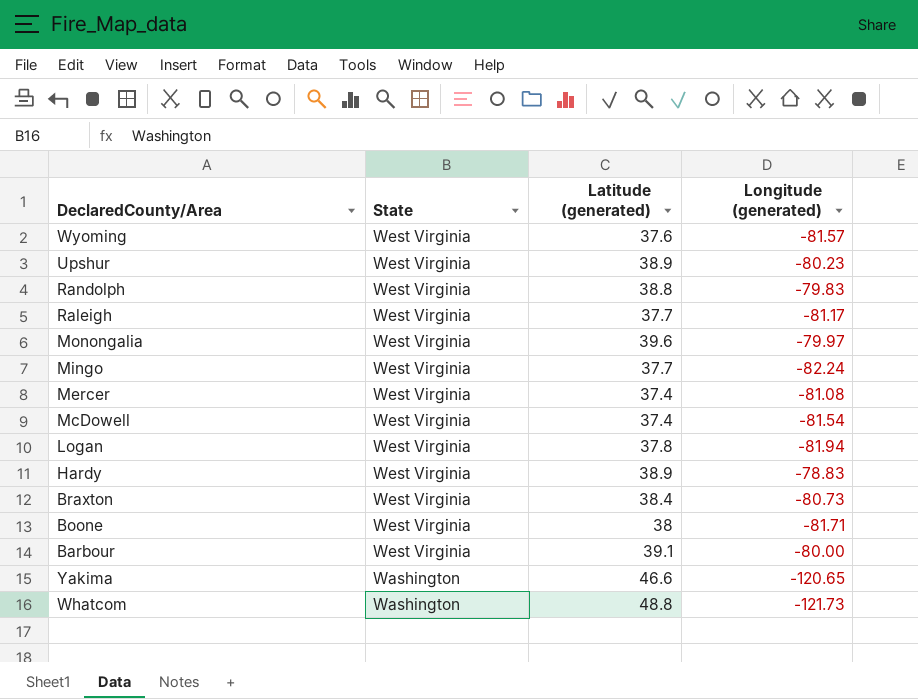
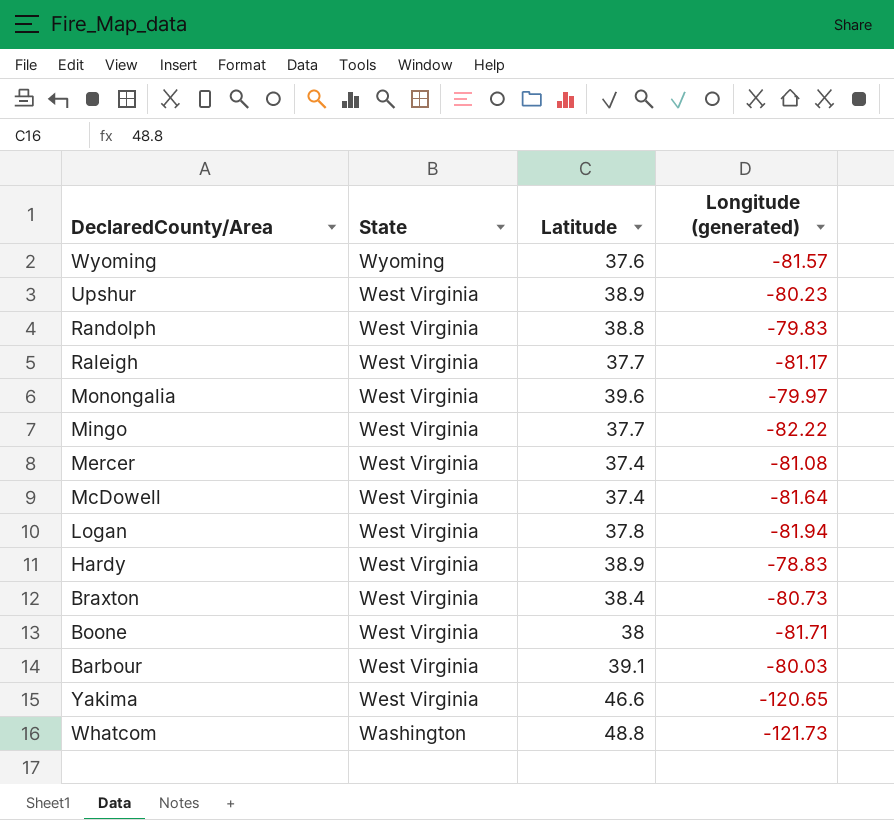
column name: Latitude (generated) -> Latitude
Wyoming | State: West Virginia -> Wyoming
Mingo | Longitude (generated): -82.24 -> -82.22
McDowell | Longitude (generated): -81.54 -> -81.64
Barbour | Longitude (generated): -80.00 -> -80.03
Yakima | State: Washington -> West Virginia

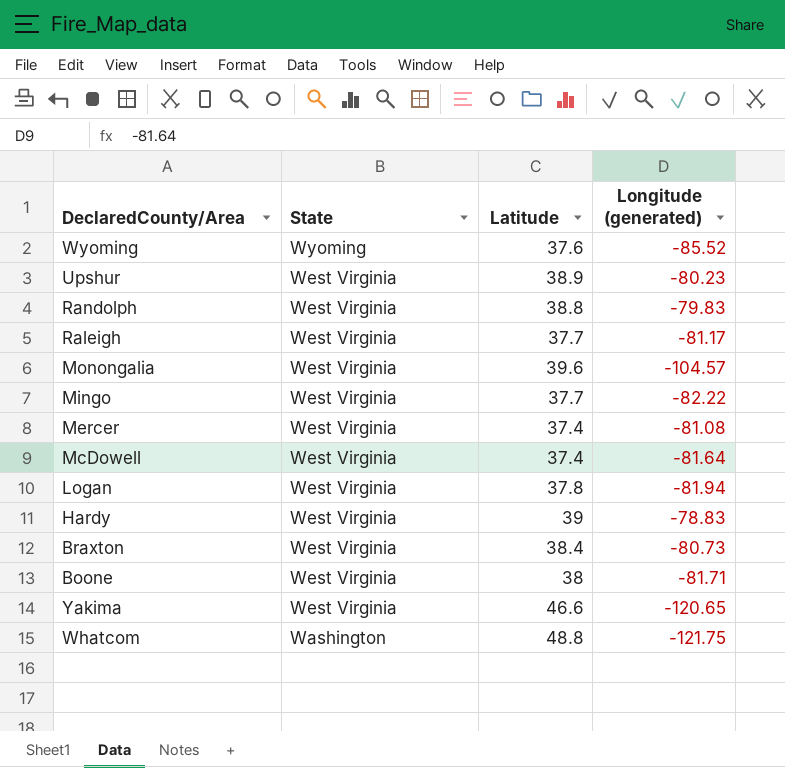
row Barbour: West Virginia | 39.1 | -80.03 -> none
Wyoming | Longitude (generated): -81.57 -> -85.52
Monongalia | Longitude (generated): -79.97 -> -104.57
Hardy | Latitude: 38.9 -> 39
Whatcom | Longitude (generated): -121.73 -> -121.75

